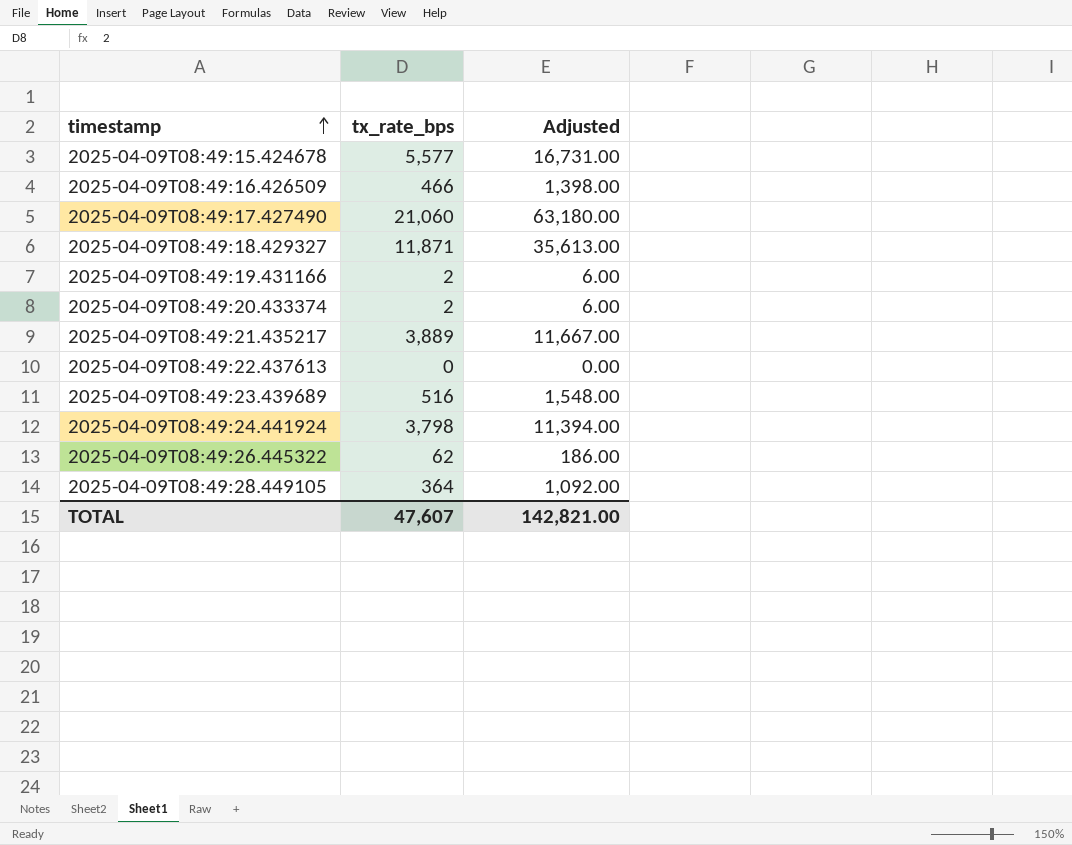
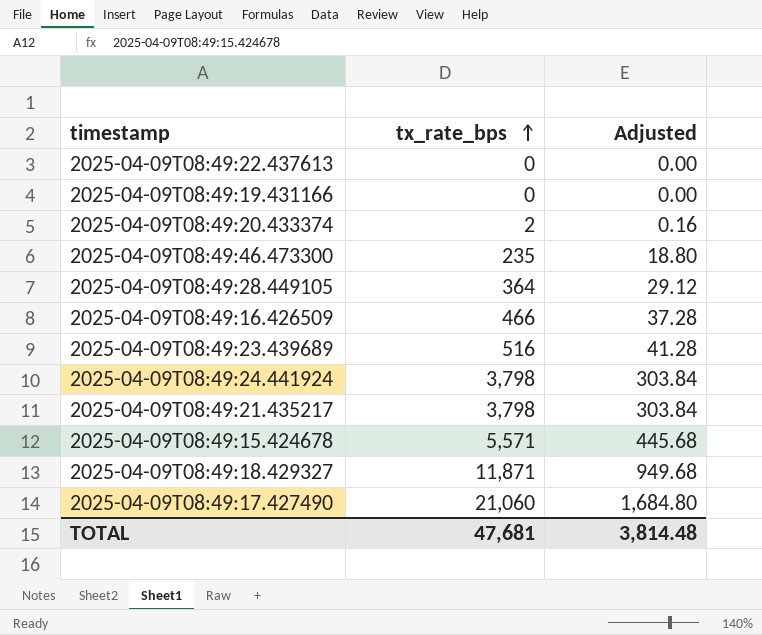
row order: timestamp ascending -> tx_rate_bps ascending
column Adjusted | formula: [tx_rate_bps] * 3 -> [tx_rate_bps] * 0.08
row 2025-04-09T08:49:26.445322: 62 | 186.00 -> none
2025-04-09T08:49:19.431166 | tx_rate_bps: 2 -> 0
row 2025-04-09T08:49:46.473300: none -> 235 | 18.80
2025-04-09T08:49:21.435217 | tx_rate_bps: 3,889 -> 3,798
2025-04-09T08:49:15.424678 | tx_rate_bps: 5,577 -> 5,571
TOTAL | tx_rate_bps: 47,607 -> 47,681
TOTAL | Adjusted: 142,821.00 -> 3,814.48

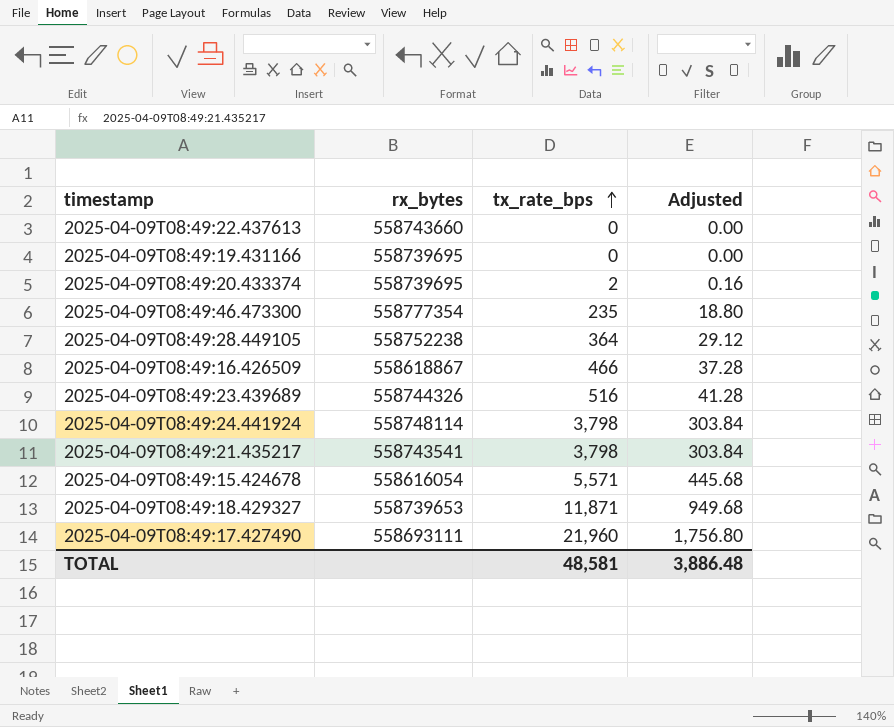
column rx_bytes | position: none -> 2
2025-04-09T08:49:17.427490 | tx_rate_bps: 21,060 -> 21,960
2025-04-09T08:49:17.427490 | Adjusted: 1,684.80 -> 1,756.80
TOTAL | tx_rate_bps: 47,681 -> 48,581
TOTAL | Adjusted: 3,814.48 -> 3,886.48

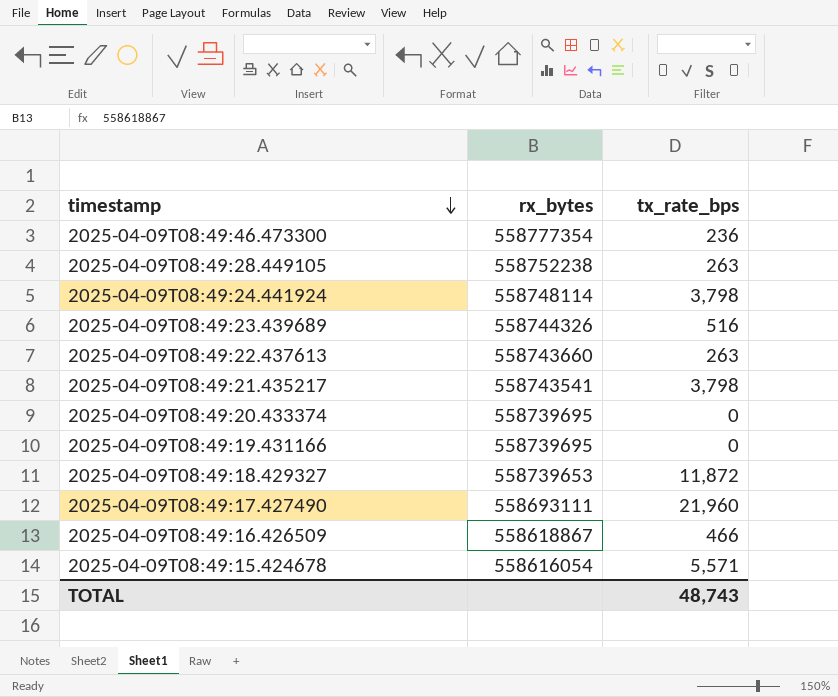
row order: tx_rate_bps ascending -> timestamp descending
column Adjusted | formula: [tx_rate_bps] * 0.08 -> none
2025-04-09T08:49:46.473300 | tx_rate_bps: 235 -> 236
2025-04-09T08:49:28.449105 | tx_rate_bps: 364 -> 263
2025-04-09T08:49:22.437613 | tx_rate_bps: 0 -> 263
2025-04-09T08:49:20.433374 | tx_rate_bps: 2 -> 0
2025-04-09T08:49:18.429327 | tx_rate_bps: 11,871 -> 11,872
TOTAL | tx_rate_bps: 48,581 -> 48,743

